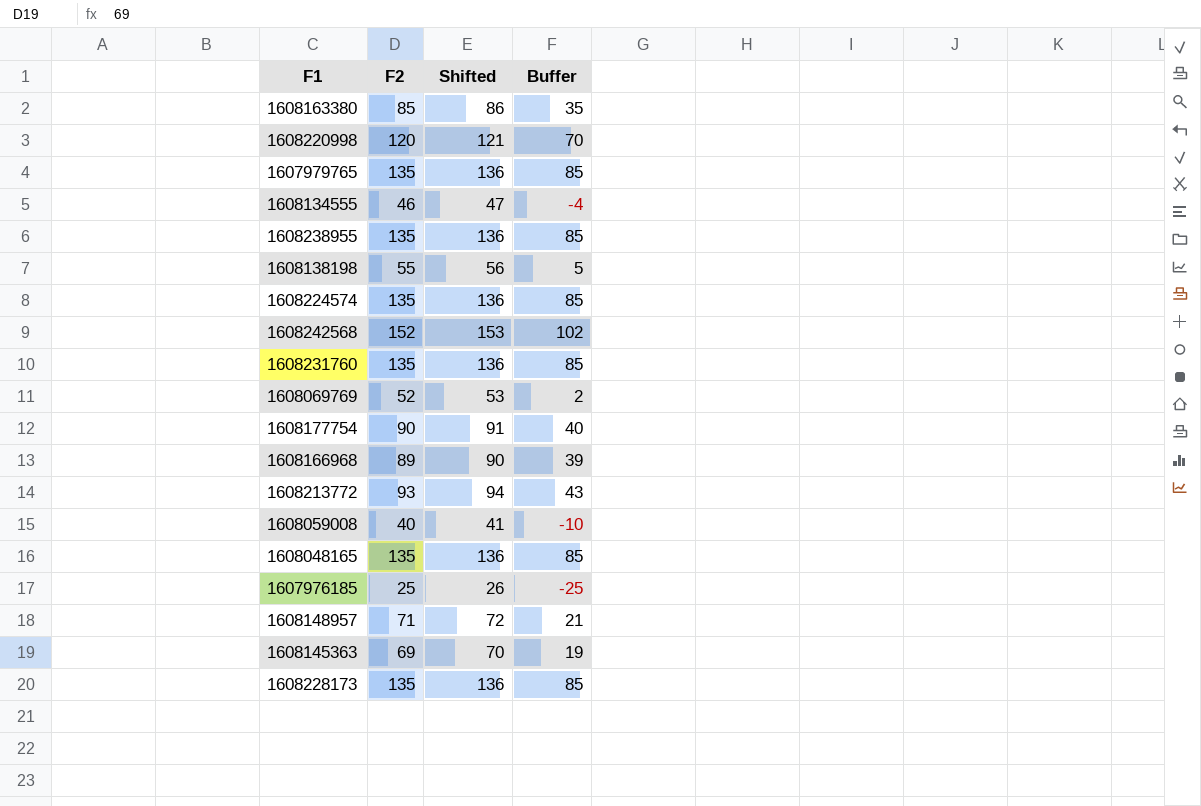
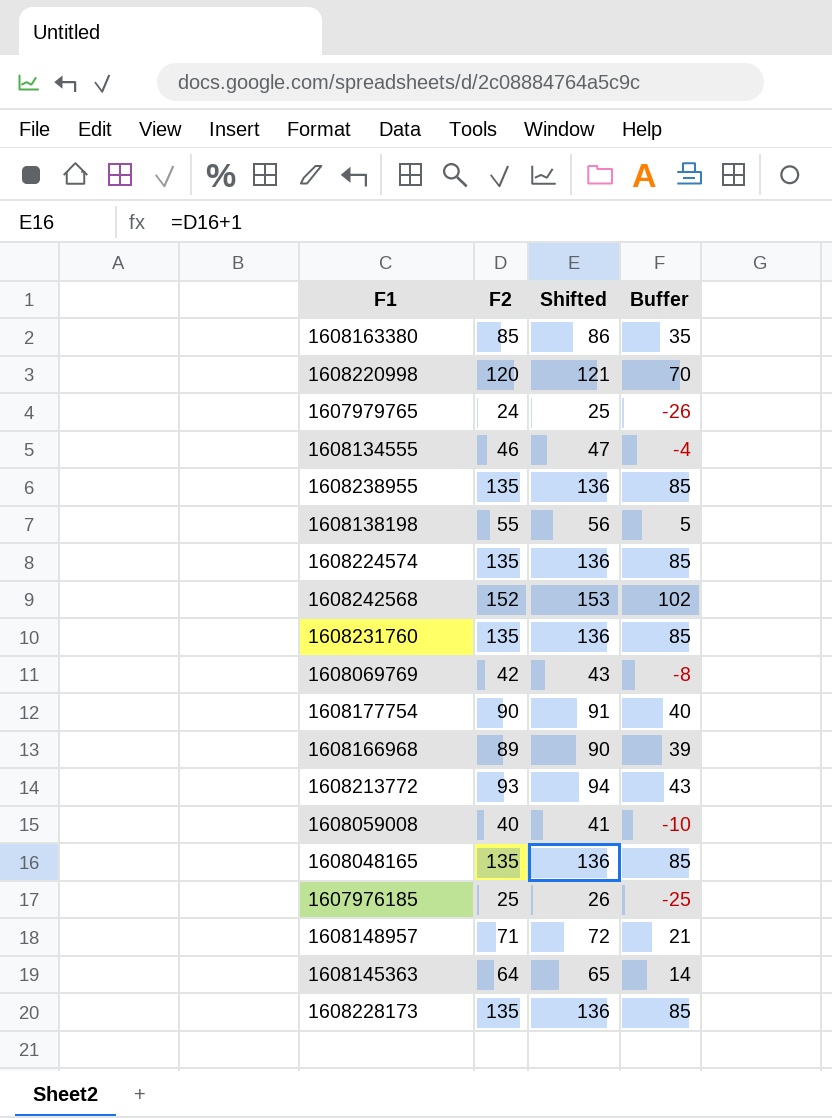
1607979765 | F2: 135 -> 24
1607979765 | Shifted: 136 -> 25
1607979765 | Buffer: 85 -> -26
1608069769 | F2: 52 -> 42
1608069769 | Shifted: 53 -> 43
1608069769 | Buffer: 2 -> -8
1608145363 | F2: 69 -> 64
1608145363 | Shifted: 70 -> 65
1608145363 | Buffer: 19 -> 14

